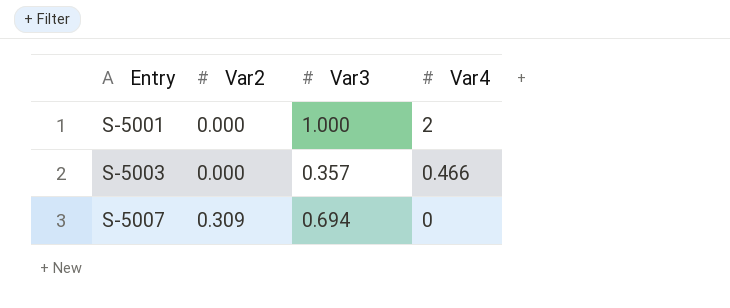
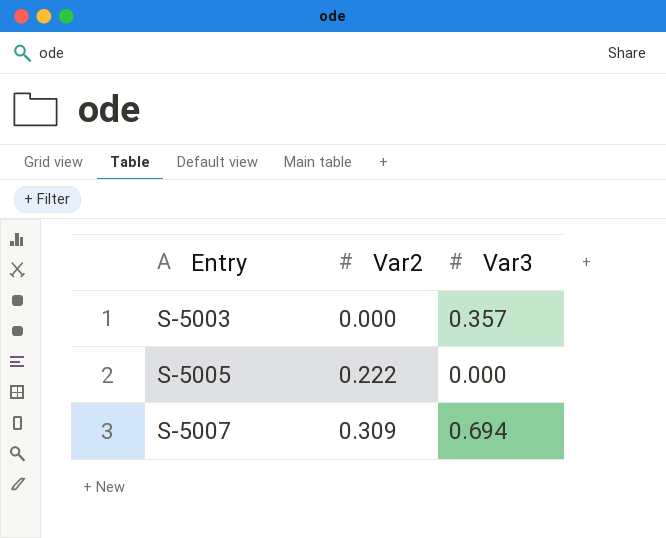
column Var4 | position: 4 -> none
row S-5001: 0.000 | 1.000 | 2 -> none
row S-5005: none -> 0.222 | 0.000

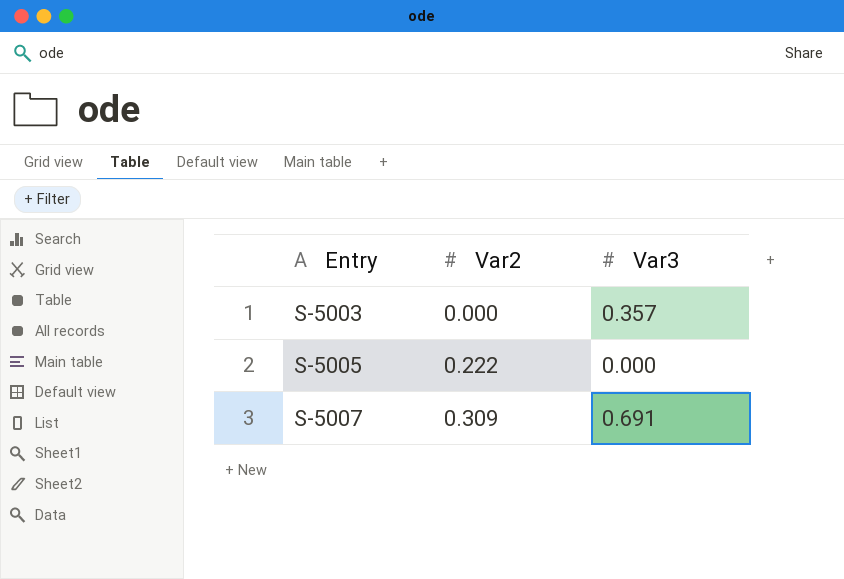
S-5007 | Var3: 0.694 -> 0.691

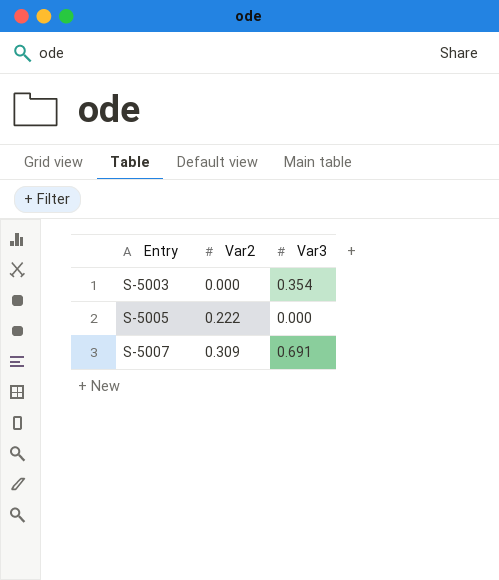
S-5003 | Var3: 0.357 -> 0.354

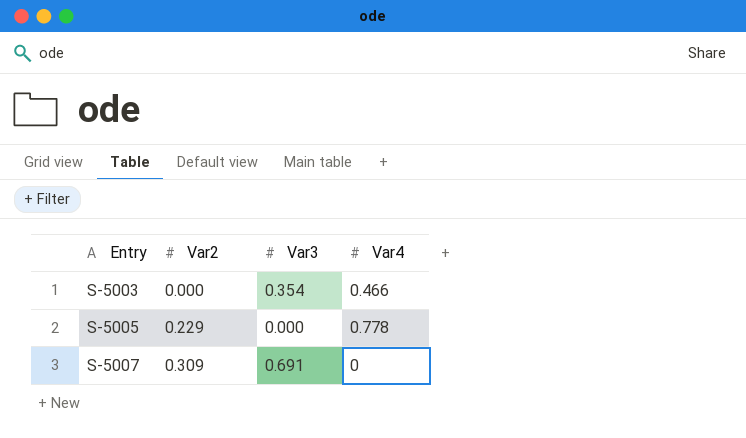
column Var4 | position: none -> 4
S-5005 | Var2: 0.222 -> 0.229

